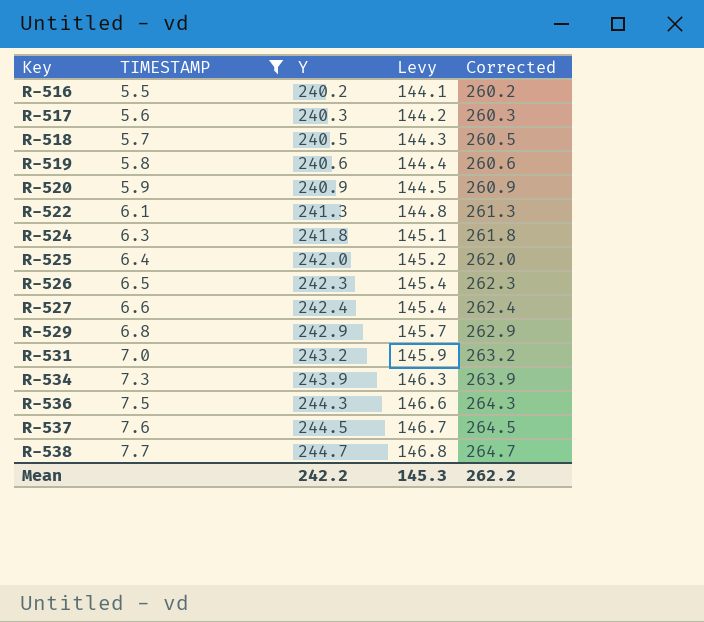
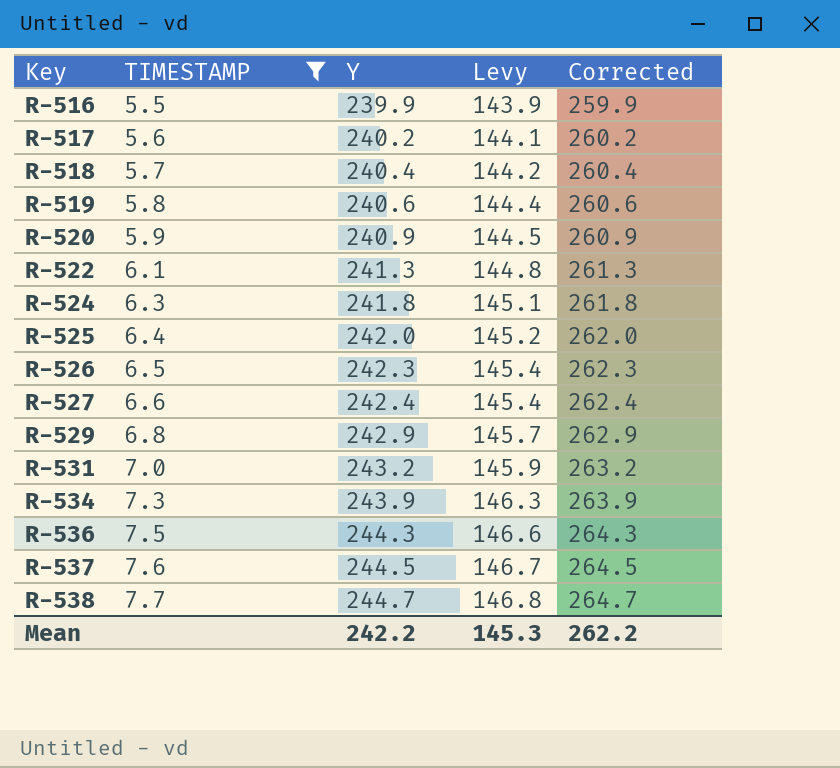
R-516 | Y: 240.2 -> 239.9
R-516 | Levy: 144.1 -> 143.9
R-516 | Corrected: 260.2 -> 259.9
R-517 | Y: 240.3 -> 240.2
R-517 | Levy: 144.2 -> 144.1
R-517 | Corrected: 260.3 -> 260.2
R-518 | Y: 240.5 -> 240.4
R-518 | Levy: 144.3 -> 144.2
R-518 | Corrected: 260.5 -> 260.4

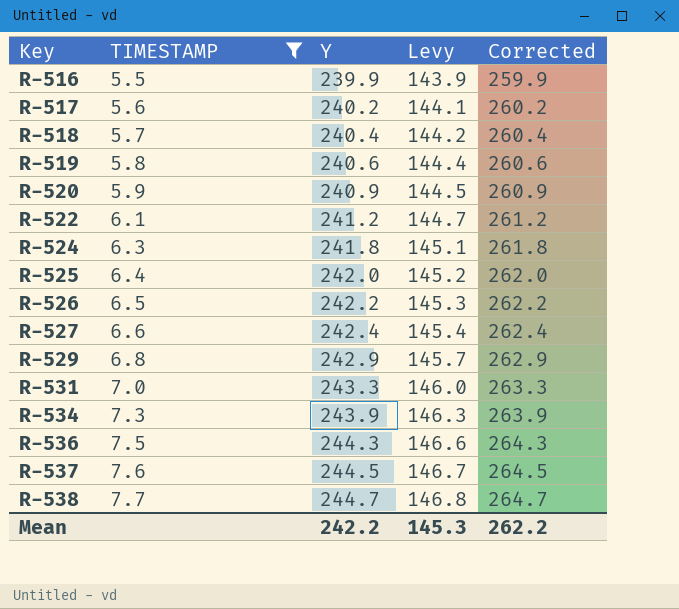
R-522 | Y: 241.3 -> 241.2
R-522 | Levy: 144.8 -> 144.7
R-522 | Corrected: 261.3 -> 261.2
R-526 | Y: 242.3 -> 242.2
R-526 | Levy: 145.4 -> 145.3
R-526 | Corrected: 262.3 -> 262.2
R-531 | Y: 243.2 -> 243.3
R-531 | Levy: 145.9 -> 146.0
R-531 | Corrected: 263.2 -> 263.3

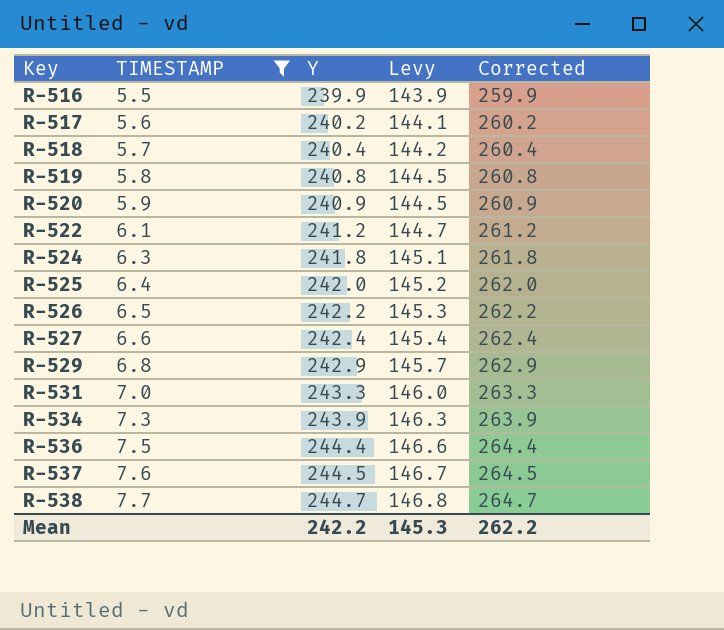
R-519 | Y: 240.6 -> 240.8
R-519 | Levy: 144.4 -> 144.5
R-519 | Corrected: 260.6 -> 260.8
R-536 | Y: 244.3 -> 244.4
R-536 | Corrected: 264.3 -> 264.4

